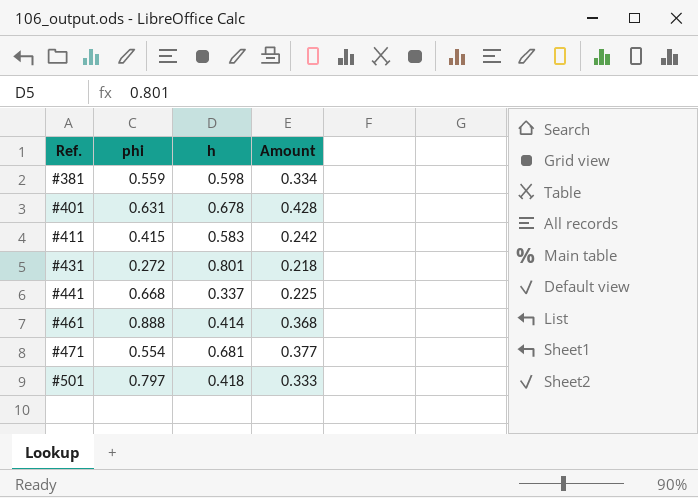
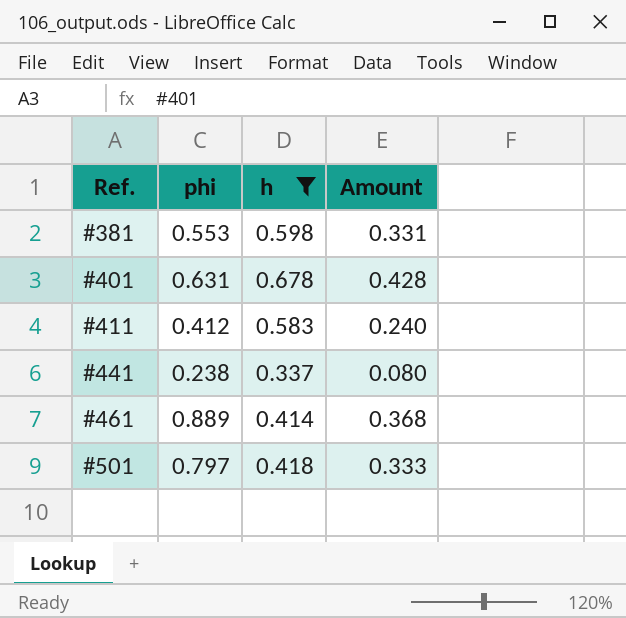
filter: none -> h <= 0.678
#381 | phi: 0.559 -> 0.553
#381 | Amount: 0.334 -> 0.331
#411 | phi: 0.415 -> 0.412
#411 | Amount: 0.242 -> 0.240
#441 | phi: 0.668 -> 0.238
#441 | Amount: 0.225 -> 0.080
#461 | phi: 0.888 -> 0.889

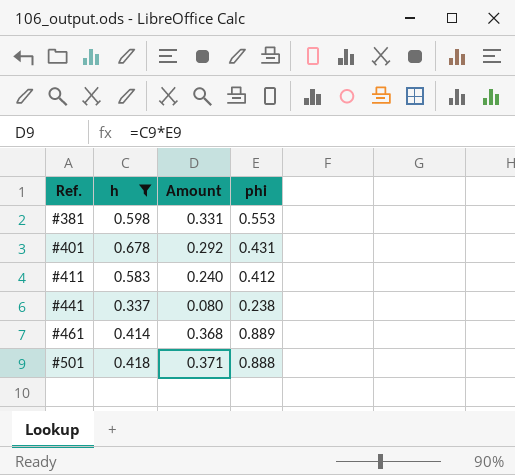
column phi | position: 2 -> 4
#401 | Amount: 0.428 -> 0.292
#401 | phi: 0.631 -> 0.431
#501 | Amount: 0.333 -> 0.371
#501 | phi: 0.797 -> 0.888

